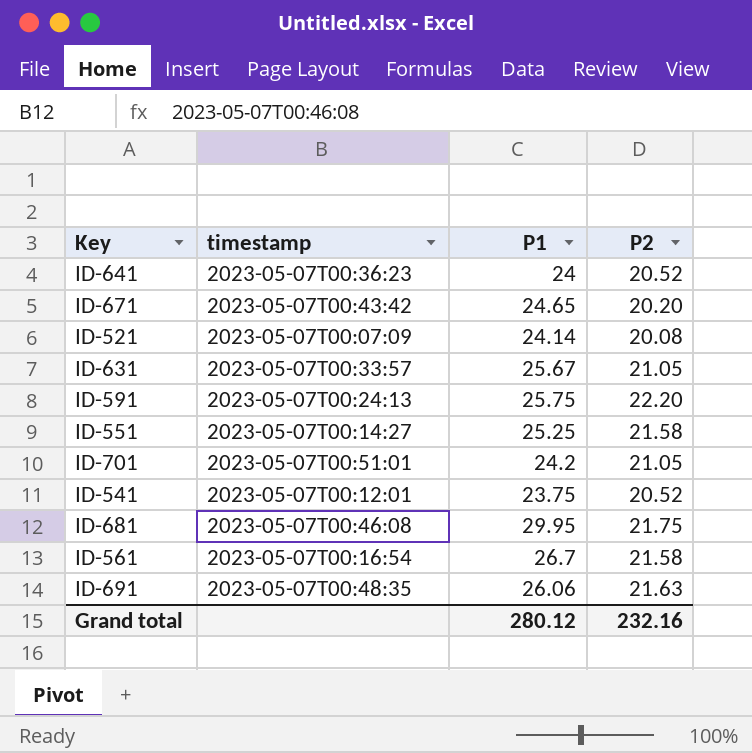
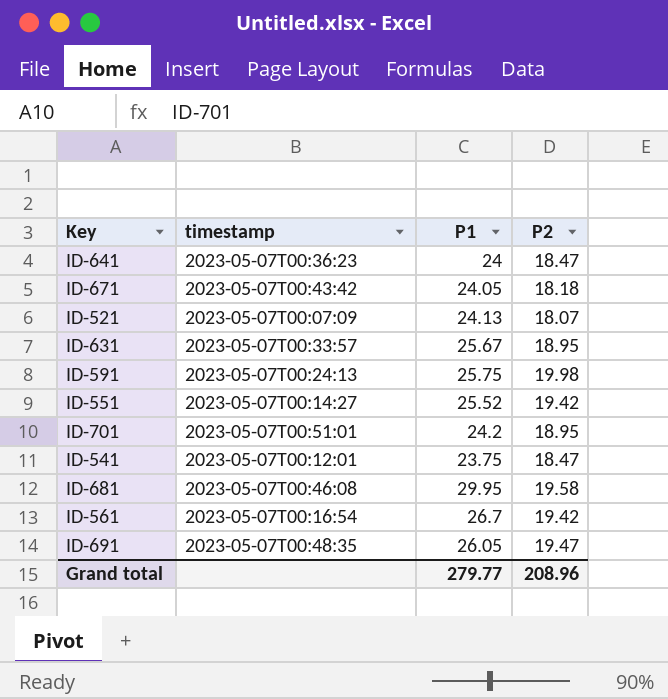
ID-641 | P2: 20.52 -> 18.47
ID-671 | P1: 24.65 -> 24.05
ID-671 | P2: 20.20 -> 18.18
ID-521 | P1: 24.14 -> 24.13
ID-521 | P2: 20.08 -> 18.07
ID-631 | P2: 21.05 -> 18.95
ID-591 | P2: 22.20 -> 19.98
ID-551 | P1: 25.25 -> 25.52
ID-551 | P2: 21.58 -> 19.42
ID-701 | P2: 21.05 -> 18.95
ID-541 | P2: 20.52 -> 18.47
ID-681 | P2: 21.75 -> 19.58
ID-561 | P2: 21.58 -> 19.42
ID-691 | P1: 26.06 -> 26.05
ID-691 | P2: 21.63 -> 19.47
Grand total | P1: 280.12 -> 279.77
Grand total | P2: 232.16 -> 208.96

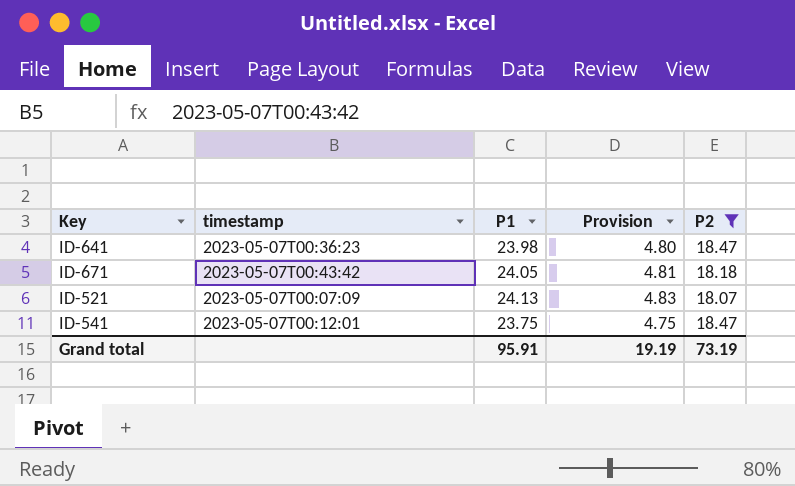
filter: none -> P2 <= 18.47
column Provision | formula: none -> [P1] * 0.2
ID-641 | P1: 24 -> 23.98
Grand total | P1: 279.77 -> 95.91
Grand total | P2: 208.96 -> 73.19

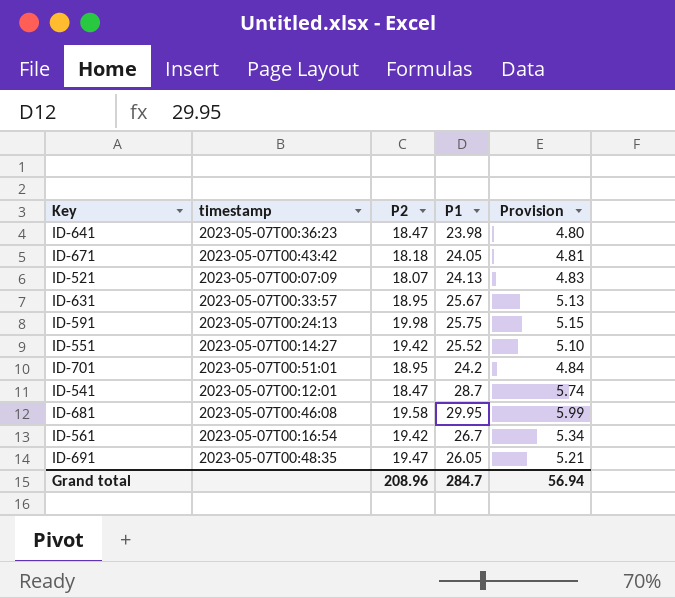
filter: P2 <= 18.47 -> none
column P2 | position: 5 -> 3
ID-541 | P1: 23.75 -> 28.7
ID-541 | Provision: 4.75 -> 5.74
Grand total | P2: 73.19 -> 208.96
Grand total | P1: 95.91 -> 284.7
Grand total | Provision: 19.19 -> 56.94

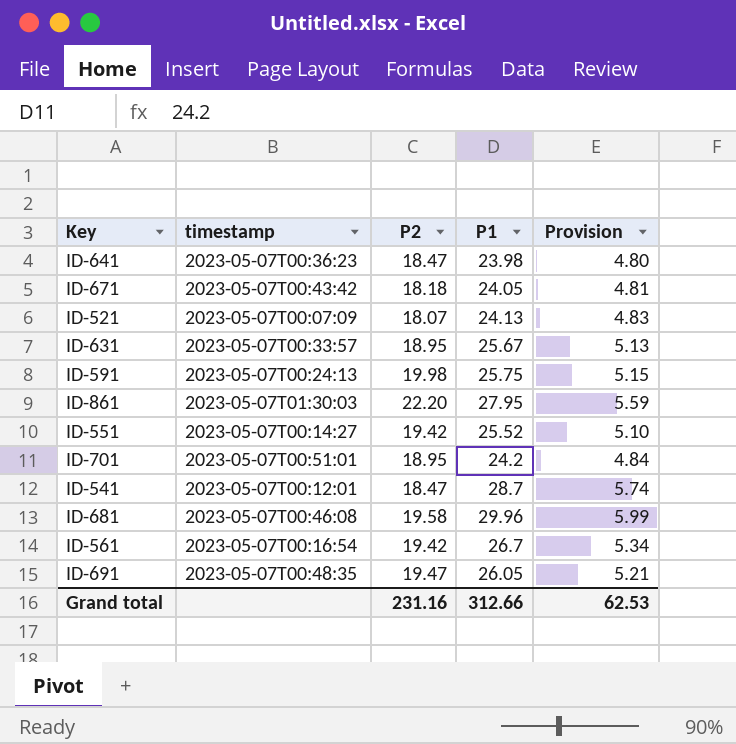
row ID-861: none -> 2023-05-07T01:30:03 | 22.20 | 27.95 | 5.59
ID-681 | P1: 29.95 -> 29.96
Grand total | P2: 208.96 -> 231.16
Grand total | P1: 284.7 -> 312.66
Grand total | Provision: 56.94 -> 62.53

